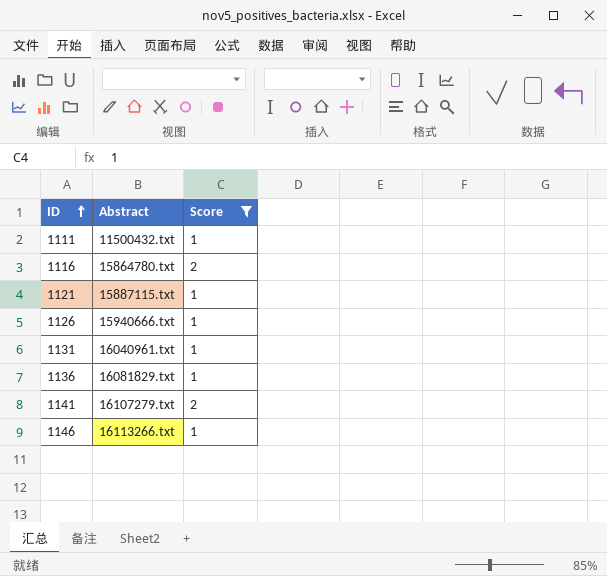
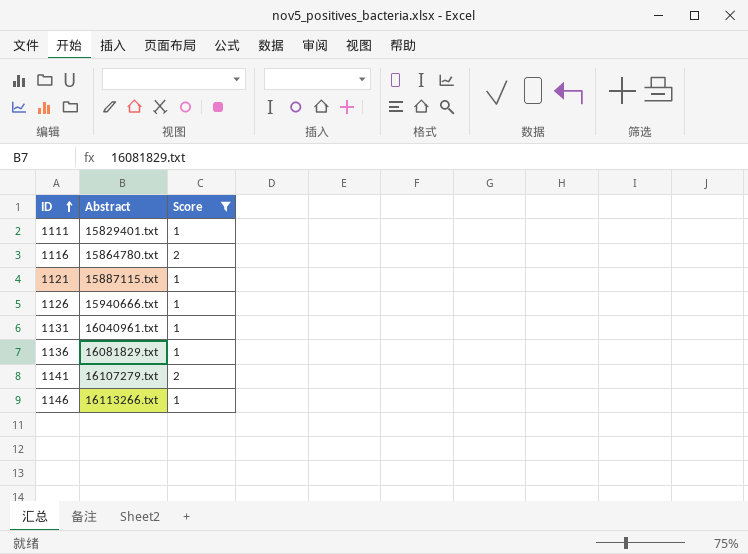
1111 | Abstract: 11500432.txt -> 15829401.txt

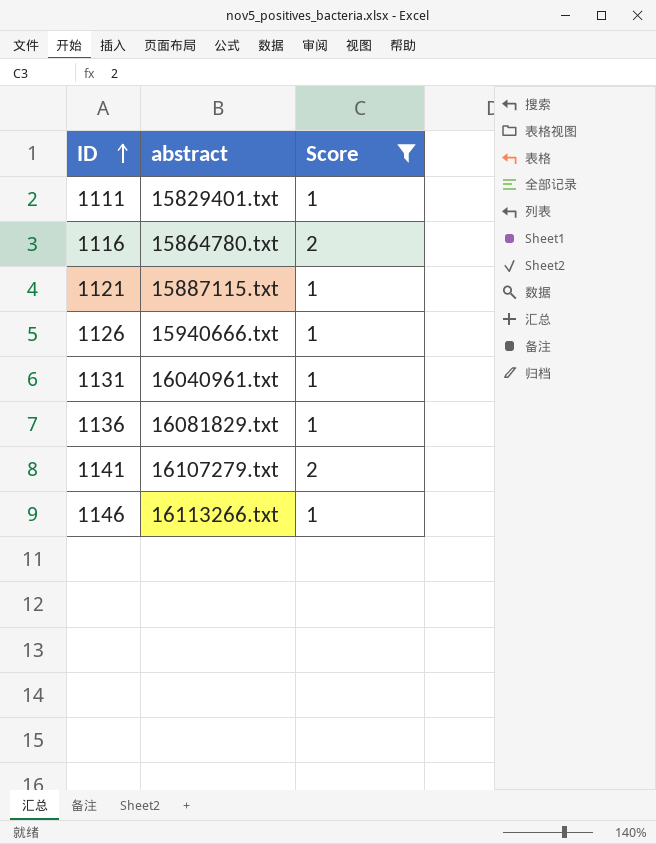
column name: Abstract -> abstract

